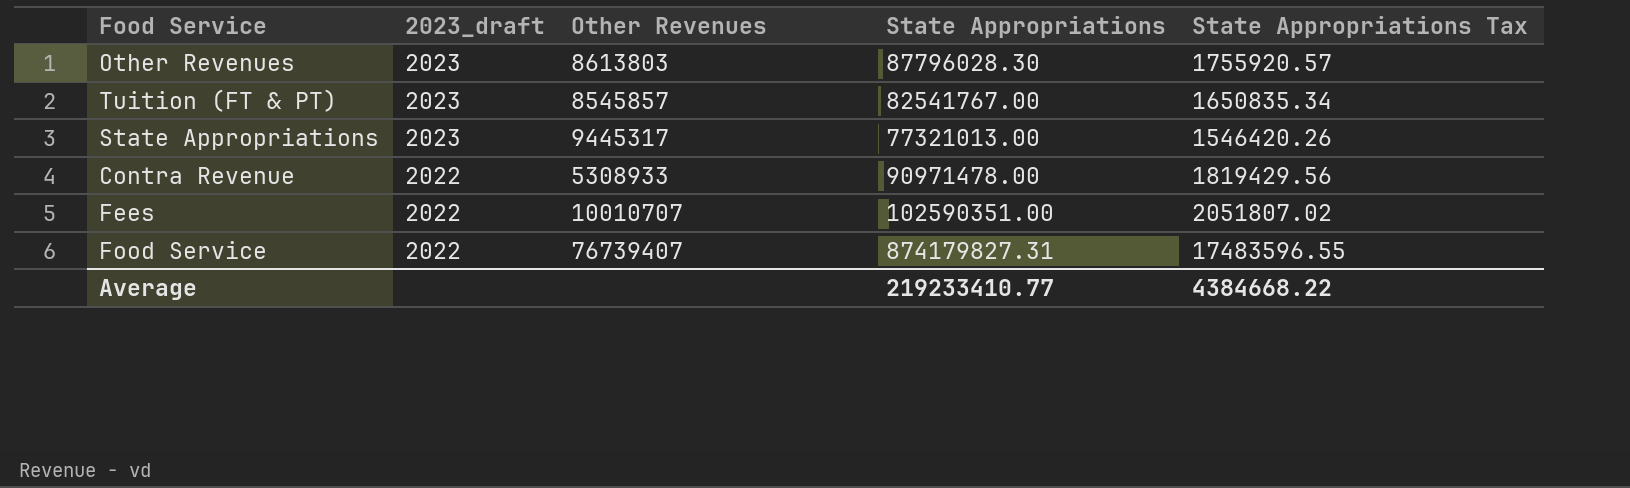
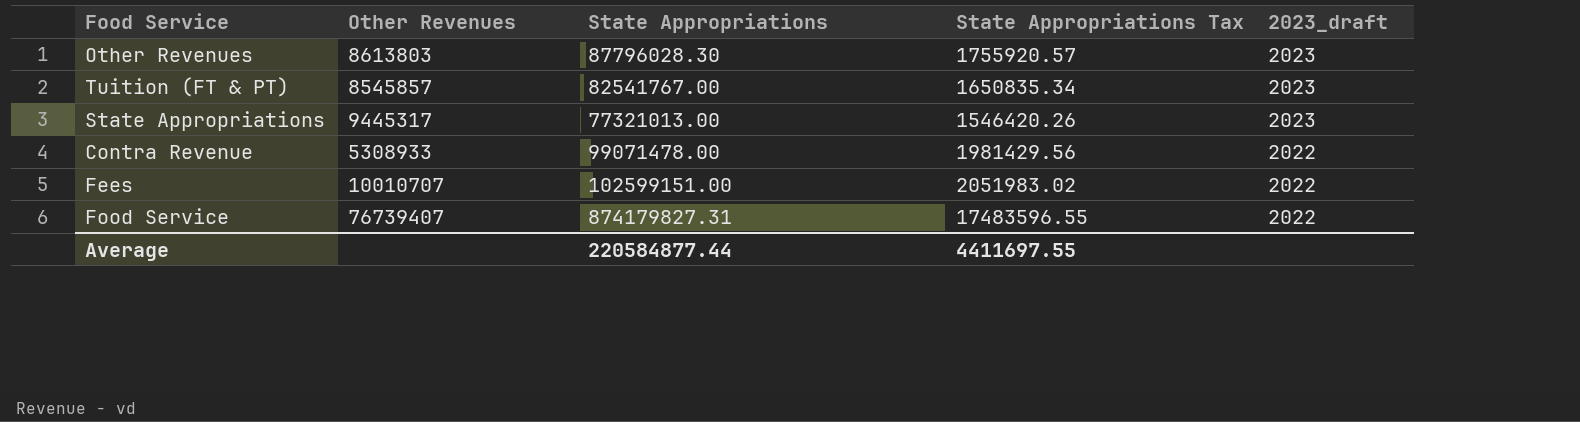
column 2023_draft | position: 2 -> 5
Contra Revenue | State Appropriations: 90971478.00 -> 99071478.00
Contra Revenue | State Appropriations Tax: 1819429.56 -> 1981429.56
Fees | State Appropriations: 102590351.00 -> 102599151.00
Fees | State Appropriations Tax: 2051807.02 -> 2051983.02
Average | State Appropriations: 219233410.77 -> 220584877.44
Average | State Appropriations Tax: 4384668.22 -> 4411697.55

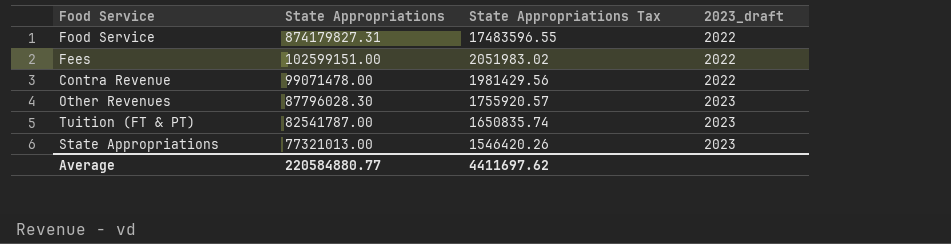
row order: 2023_draft descending -> State Appropriations descending
column Other Revenues | position: 2 -> none
Tuition (FT & PT) | State Appropriations: 82541767.00 -> 82541787.00
Tuition (FT & PT) | State Appropriations Tax: 1650835.34 -> 1650835.74
Average | State Appropriations: 220584877.44 -> 220584880.77
Average | State Appropriations Tax: 4411697.55 -> 4411697.62

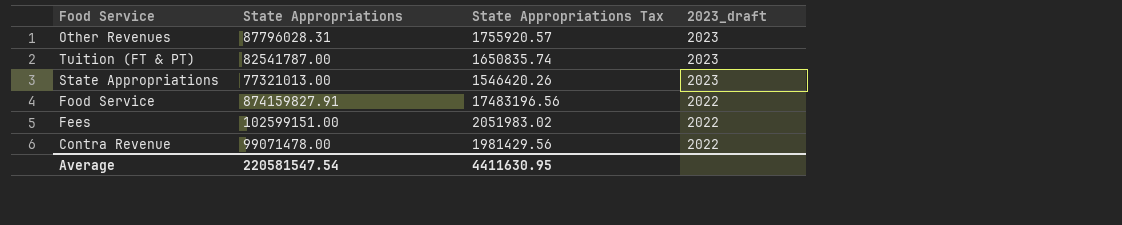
row order: State Appropriations descending -> 2023_draft descending
Other Revenues | State Appropriations: 87796028.30 -> 87796028.31
Food Service | State Appropriations: 874179827.31 -> 874159827.91
Food Service | State Appropriations Tax: 17483596.55 -> 17483196.56
Average | State Appropriations: 220584880.77 -> 220581547.54
Average | State Appropriations Tax: 4411697.62 -> 4411630.95

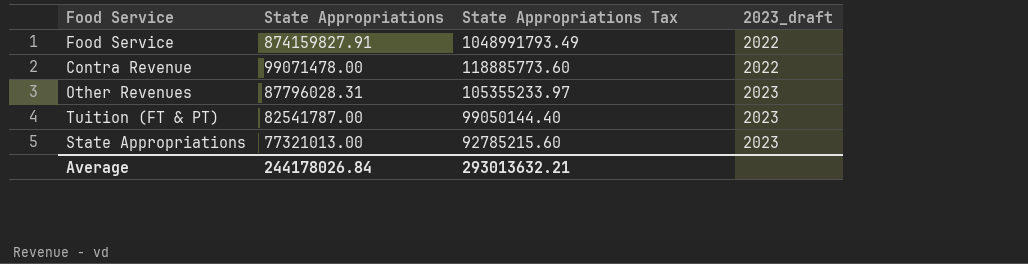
row order: 2023_draft descending -> State Appropriations descending
column State Appropriations Tax | formula: [State Appropriations] * 0.02 -> [State Appropriations] * 1.2
row Fees: 102599151.00 | 2051983.02 | 2022 -> none
Average | State Appropriations: 220581547.54 -> 244178026.84
Average | State Appropriations Tax: 4411630.95 -> 293013632.21

